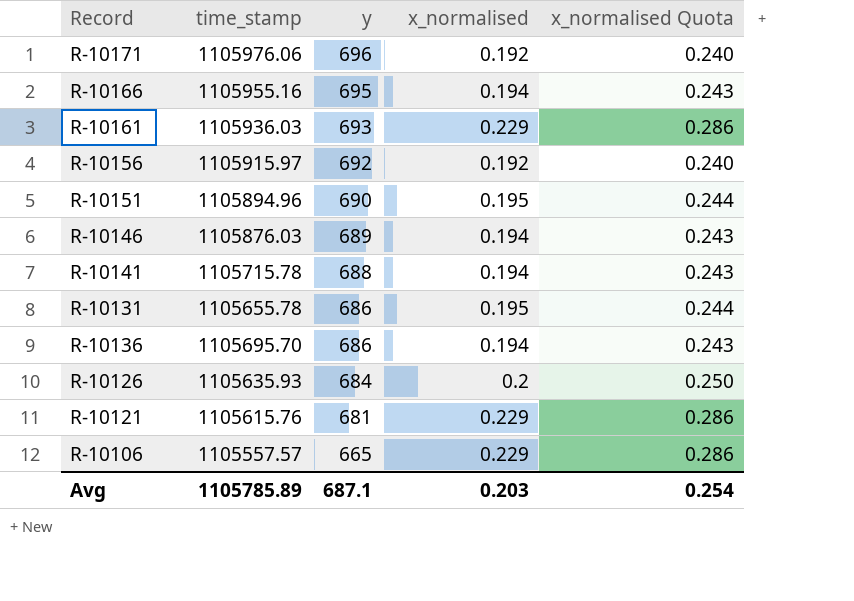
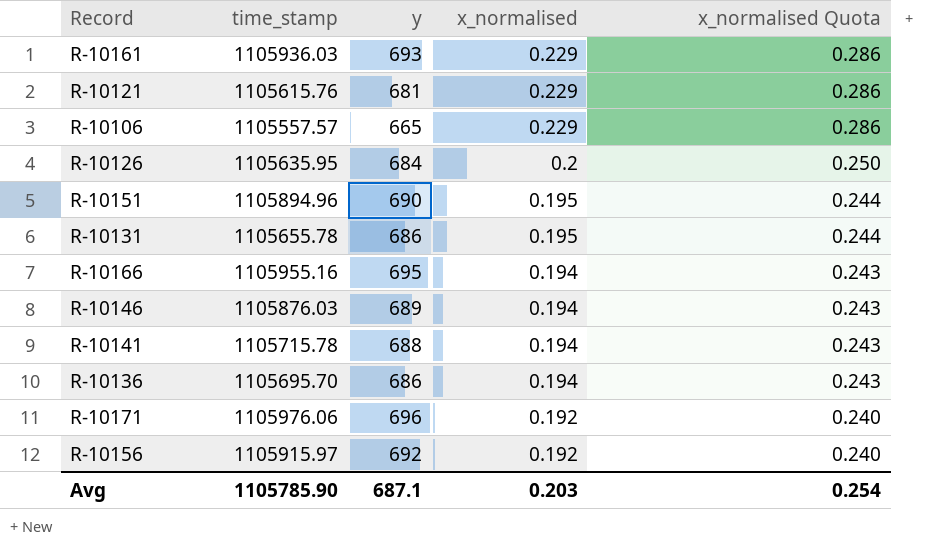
row order: y descending -> x_normalised descending
R-10126 | time_stamp: 1105635.93 -> 1105635.95
Avg | time_stamp: 1105785.89 -> 1105785.90

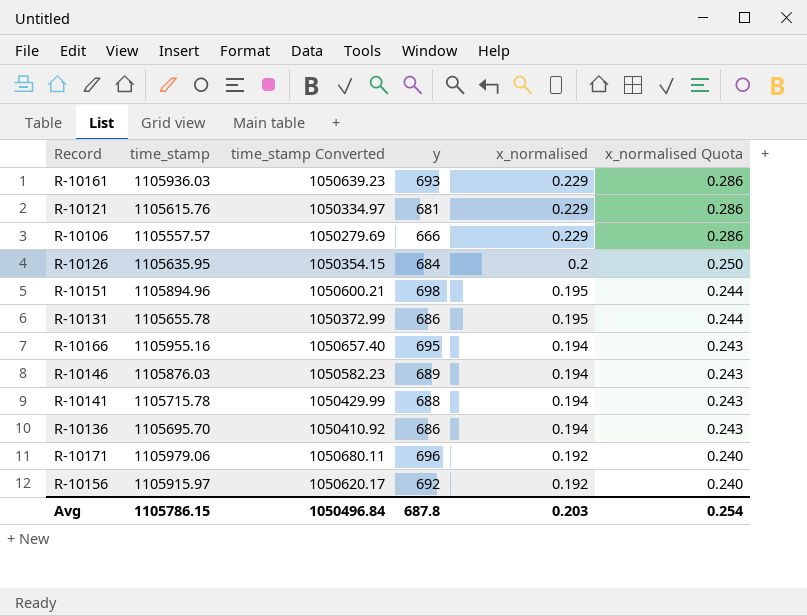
column time_stamp Converted | formula: none -> [time_stamp] * 0.95
R-10106 | y: 665 -> 666
R-10151 | y: 690 -> 698
R-10171 | time_stamp: 1105976.06 -> 1105979.06
Avg | time_stamp: 1105785.90 -> 1105786.15
Avg | y: 687.1 -> 687.8

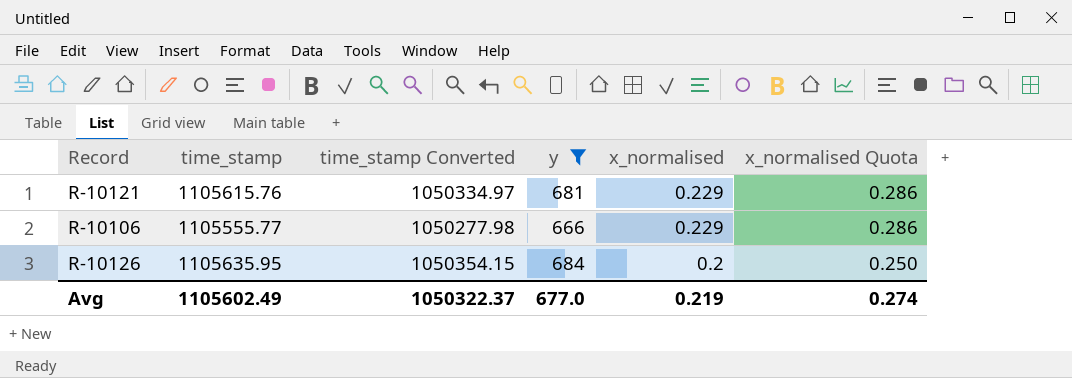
filter: none -> y <= 684
R-10106 | time_stamp: 1105557.57 -> 1105555.77
R-10106 | time_stamp Converted: 1050279.69 -> 1050277.98
Avg | time_stamp: 1105786.15 -> 1105602.49
Avg | time_stamp Converted: 1050496.84 -> 1050322.37
Avg | y: 687.8 -> 677.0
Avg | x_normalised: 0.203 -> 0.219
Avg | x_normalised Quota: 0.254 -> 0.274

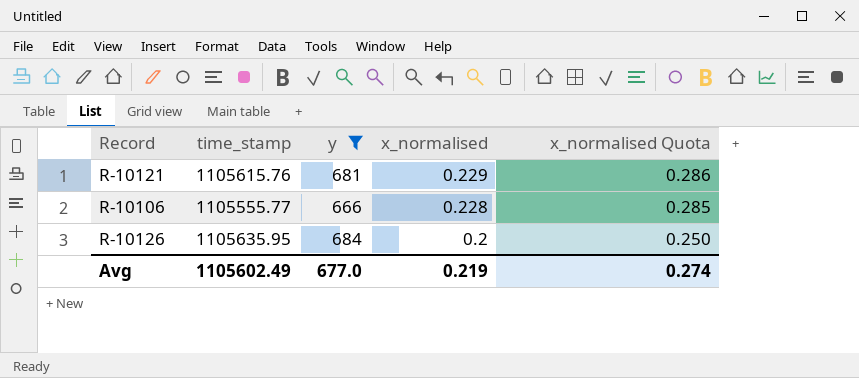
column time_stamp Converted | formula: [time_stamp] * 0.95 -> none
R-10106 | x_normalised: 0.229 -> 0.228
R-10106 | x_normalised Quota: 0.286 -> 0.285

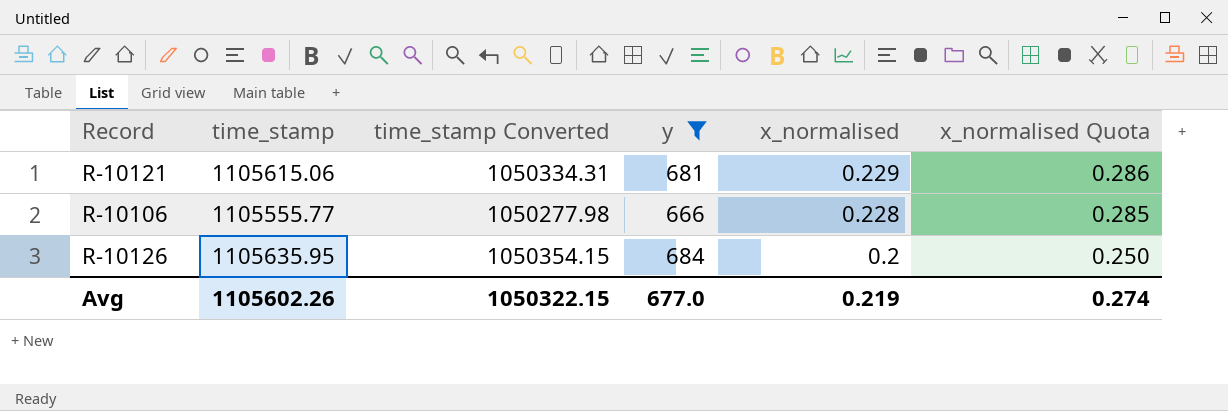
column time_stamp Converted | formula: none -> [time_stamp] * 0.95
R-10121 | time_stamp: 1105615.76 -> 1105615.06
Avg | time_stamp: 1105602.49 -> 1105602.26

